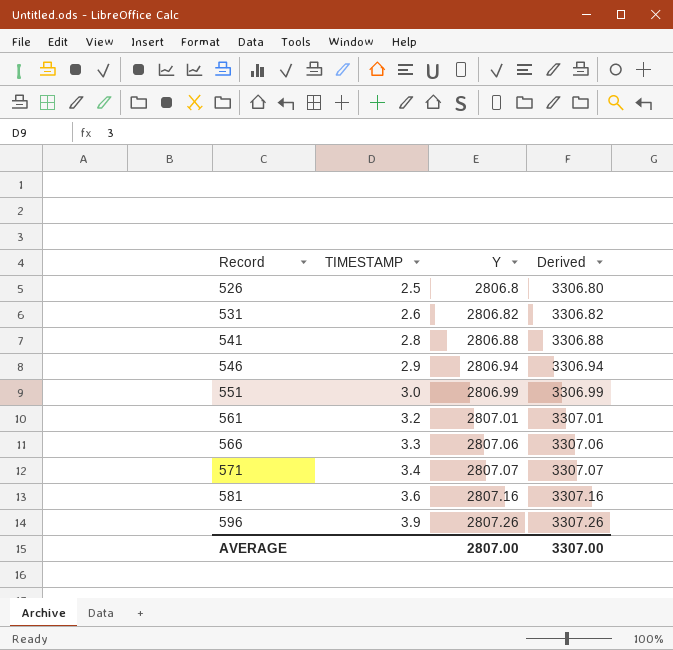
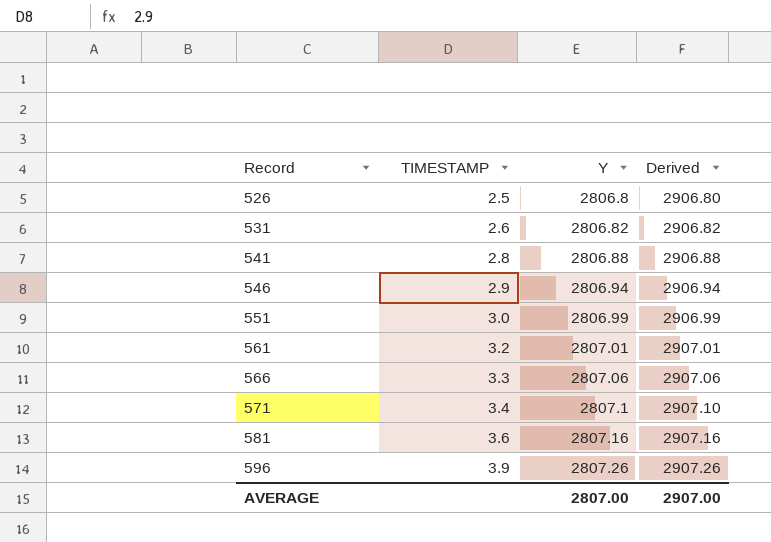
column Derived | formula: [Y] + 500 -> [Y] + 100
571 | Y: 2807.07 -> 2807.1
AVERAGE | Derived: 3307.00 -> 2907.00

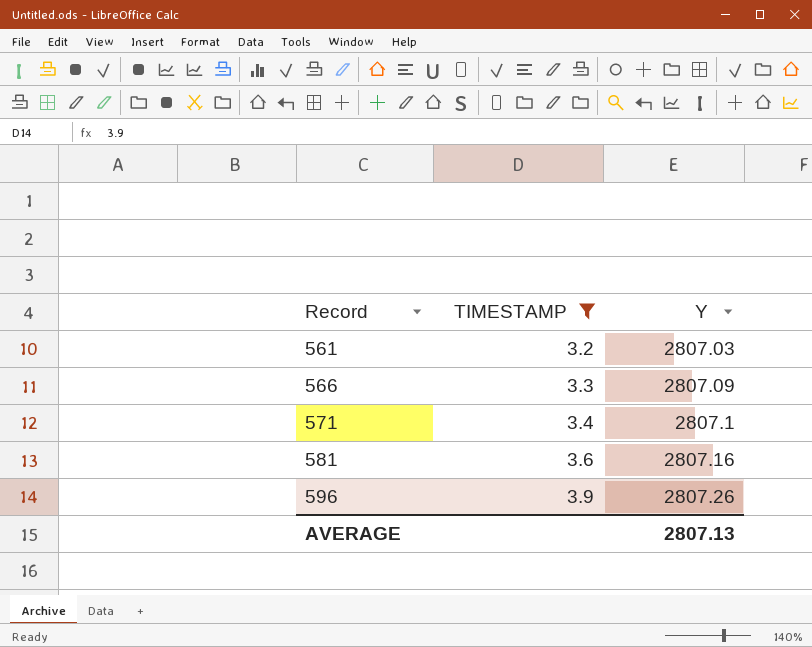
filter: none -> TIMESTAMP >= 3.2
column Derived | formula: [Y] + 100 -> none
561 | Y: 2807.01 -> 2807.03
566 | Y: 2807.06 -> 2807.09
AVERAGE | Y: 2807.00 -> 2807.13

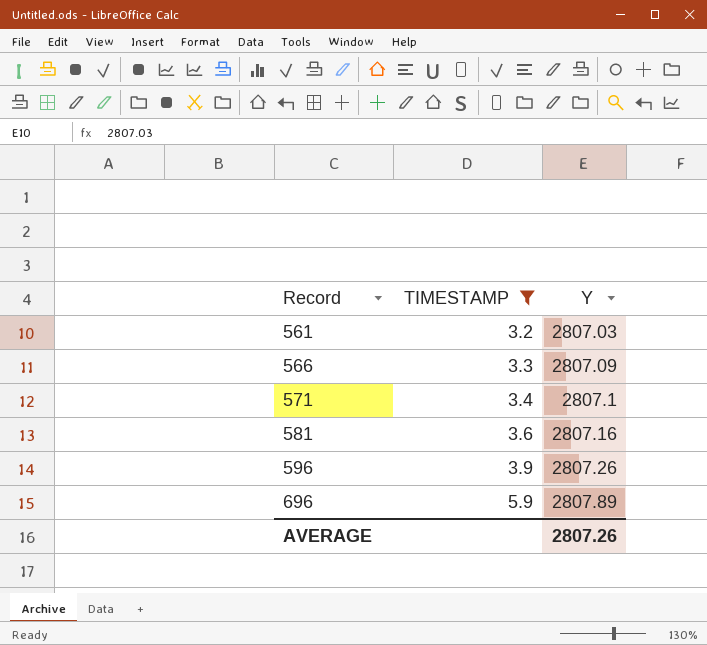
row 696: none -> 5.9 | 2807.89
AVERAGE | Y: 2807.13 -> 2807.26

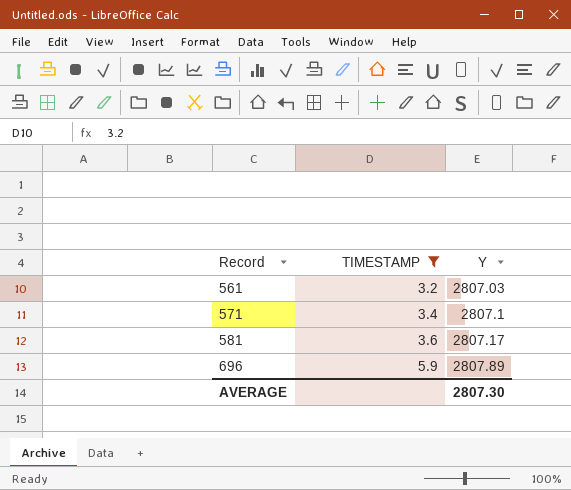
row 566: 3.3 | 2807.09 -> none
row 596: 3.9 | 2807.26 -> none
581 | Y: 2807.16 -> 2807.17
AVERAGE | Y: 2807.26 -> 2807.30

